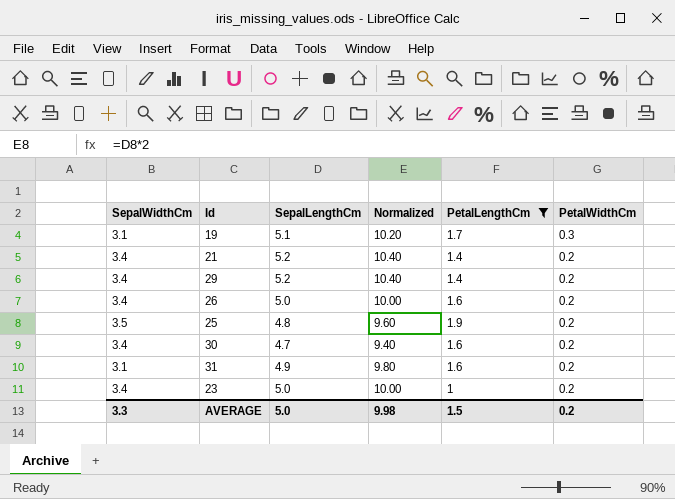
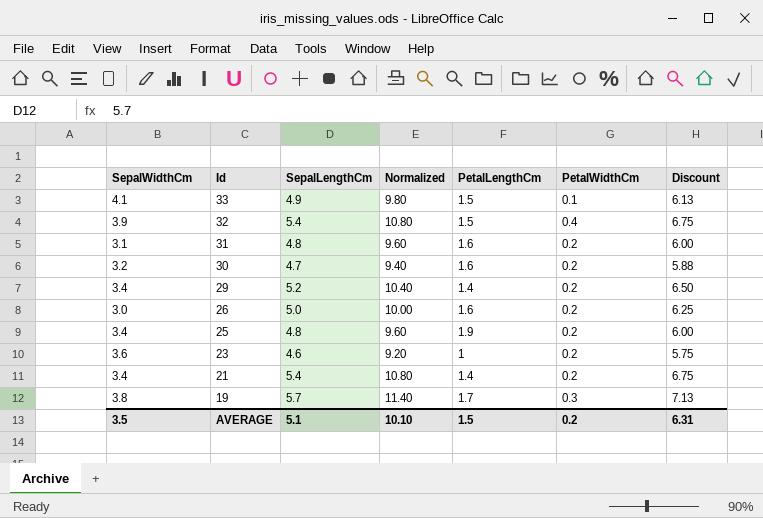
filter: PetalLengthCm != 1.5 -> none
row order: PetalWidthCm descending -> Id descending
column Discount | formula: none -> [SepalLengthCm] * 1.25
31 | SepalLengthCm: 4.9 -> 4.8
31 | Normalized: 9.80 -> 9.60
30 | SepalWidthCm: 3.4 -> 3.2
26 | SepalWidthCm: 3.4 -> 3.0
25 | SepalWidthCm: 3.5 -> 3.4
23 | SepalWidthCm: 3.4 -> 3.6
23 | SepalLengthCm: 5.0 -> 4.6
23 | Normalized: 10.00 -> 9.20
21 | SepalLengthCm: 5.2 -> 5.4
21 | Normalized: 10.40 -> 10.80
19 | SepalWidthCm: 3.1 -> 3.8
19 | SepalLengthCm: 5.1 -> 5.7
19 | Normalized: 10.20 -> 11.40
AVERAGE | SepalWidthCm: 3.3 -> 3.5
AVERAGE | SepalLengthCm: 5.0 -> 5.1
AVERAGE | Normalized: 9.98 -> 10.10

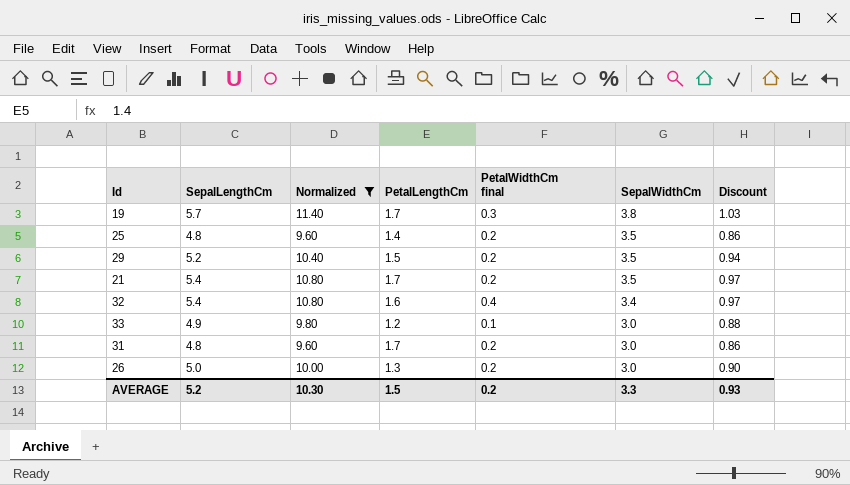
filter: none -> Normalized >= 9.60
row order: Id descending -> SepalWidthCm descending
column name: PetalWidthCm -> PetalWidthCm final
column SepalWidthCm | position: 1 -> 6
column Discount | formula: [SepalLengthCm] * 1.25 -> [SepalLengthCm] * 0.18
25 | PetalLengthCm: 1.9 -> 1.4
25 | SepalWidthCm: 3.4 -> 3.5
29 | PetalLengthCm: 1.4 -> 1.5
29 | SepalWidthCm: 3.4 -> 3.5
21 | PetalLengthCm: 1.4 -> 1.7
21 | SepalWidthCm: 3.4 -> 3.5
32 | PetalLengthCm: 1.5 -> 1.6
32 | SepalWidthCm: 3.9 -> 3.4
33 | PetalLengthCm: 1.5 -> 1.2
33 | SepalWidthCm: 4.1 -> 3.0
31 | PetalLengthCm: 1.6 -> 1.7
31 | SepalWidthCm: 3.1 -> 3.0
26 | PetalLengthCm: 1.6 -> 1.3
AVERAGE | SepalLengthCm: 5.1 -> 5.2
AVERAGE | Normalized: 10.10 -> 10.30
AVERAGE | SepalWidthCm: 3.5 -> 3.3
AVERAGE | Discount: 6.31 -> 0.93

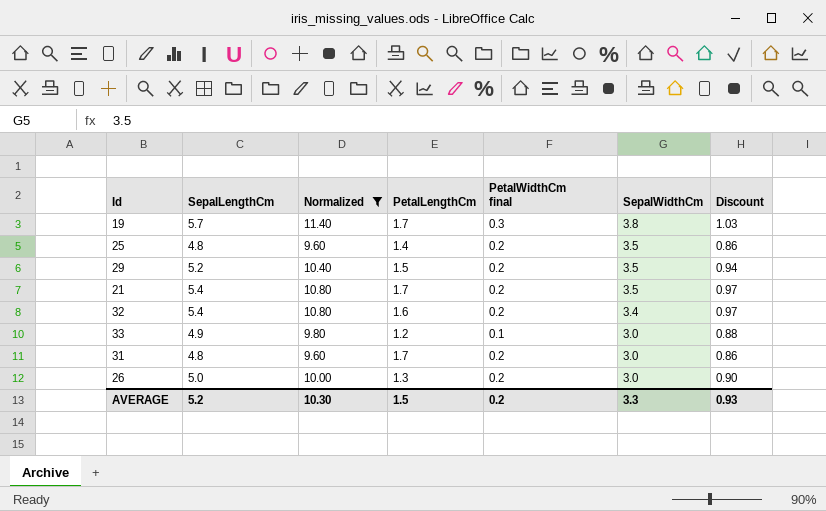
32 | PetalWidthCm final: 0.4 -> 0.2

